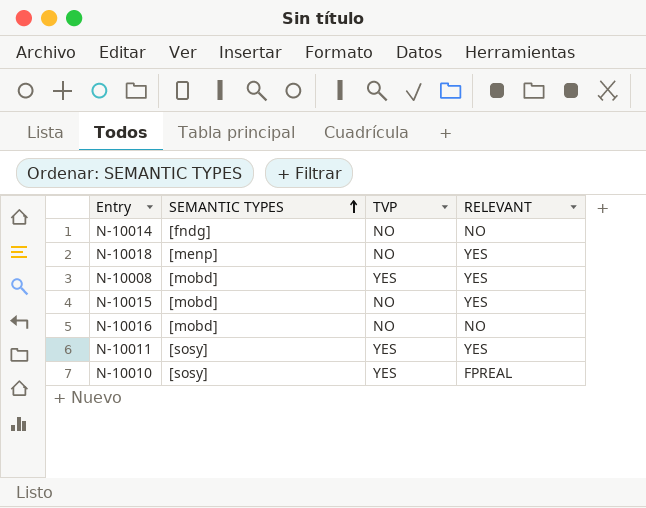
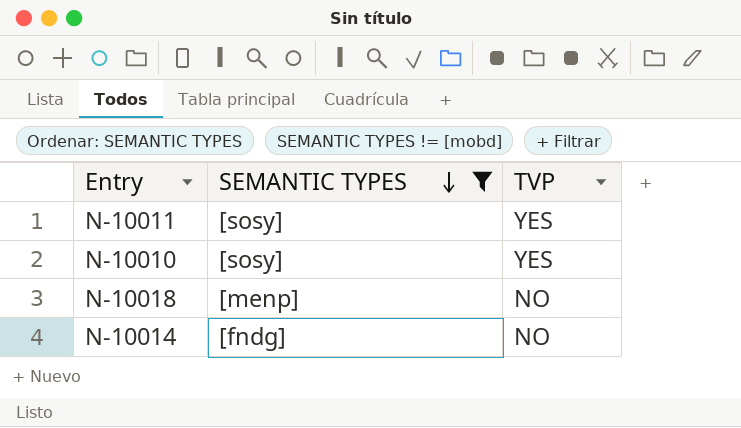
filter: none -> SEMANTIC TYPES != [mobd]
row order: SEMANTIC TYPES ascending -> SEMANTIC TYPES descending
column RELEVANT | position: 4 -> none

